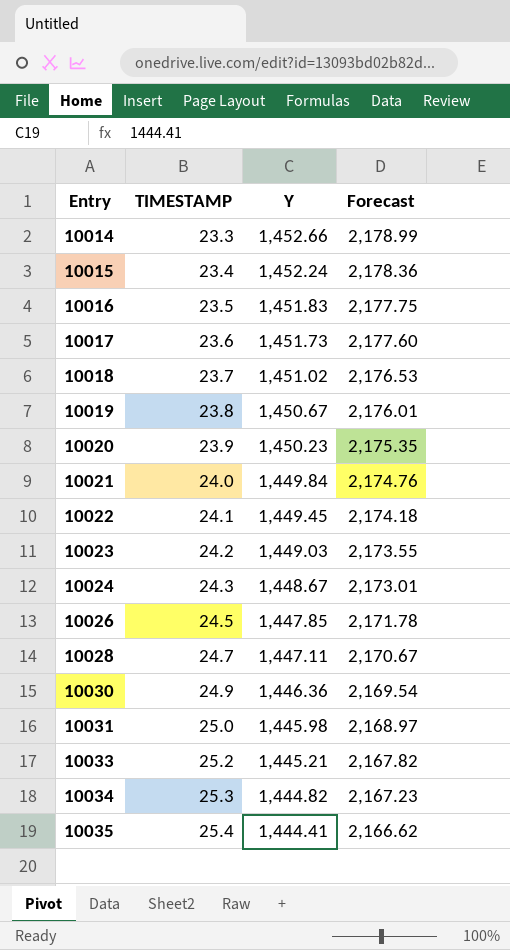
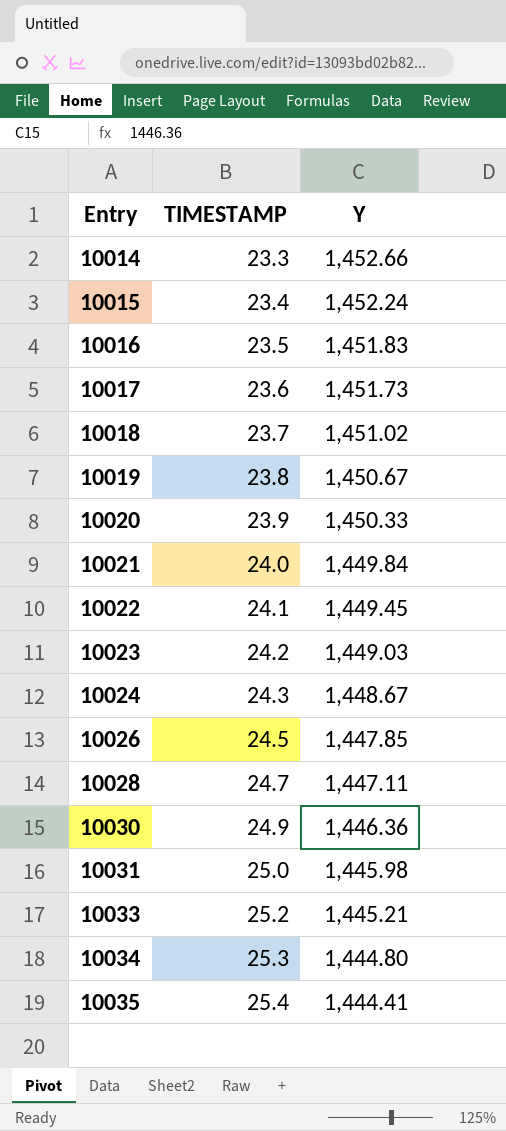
column Forecast | formula: [Y] * 1.5 -> none
10020 | Y: 1,450.23 -> 1,450.33
10034 | Y: 1,444.82 -> 1,444.80

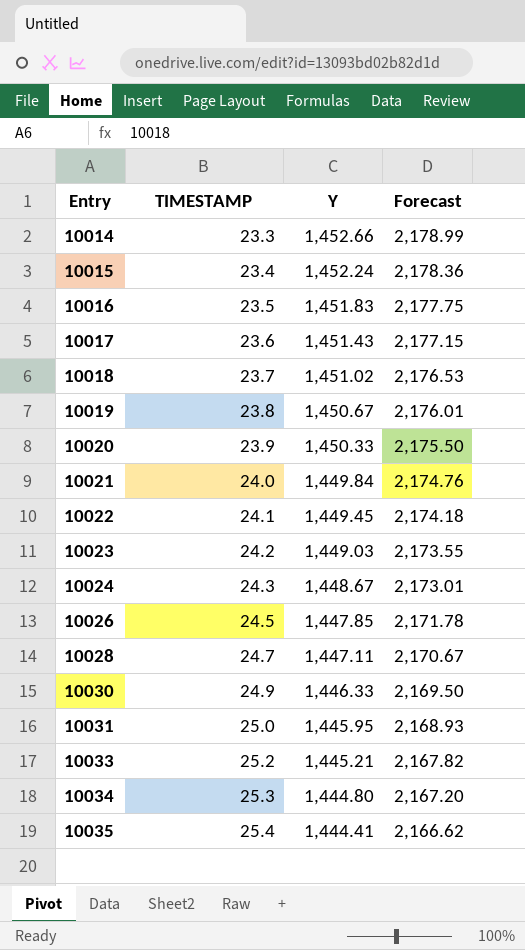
column Forecast | formula: none -> [Y] * 1.5
10017 | Y: 1,451.73 -> 1,451.43
10030 | Y: 1,446.36 -> 1,446.33
10031 | Y: 1,445.98 -> 1,445.95

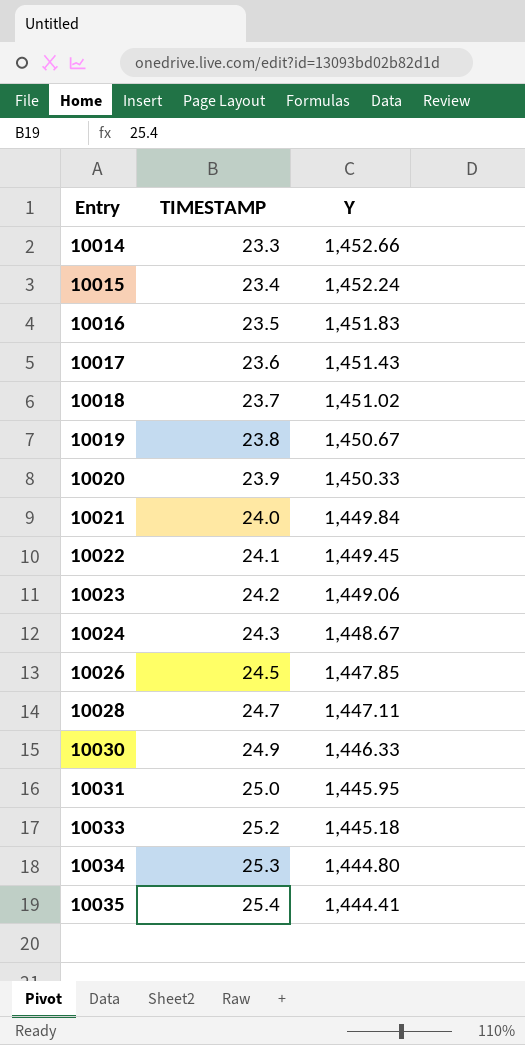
column Forecast | formula: [Y] * 1.5 -> none
10023 | Y: 1,449.03 -> 1,449.06
10033 | Y: 1,445.21 -> 1,445.18

